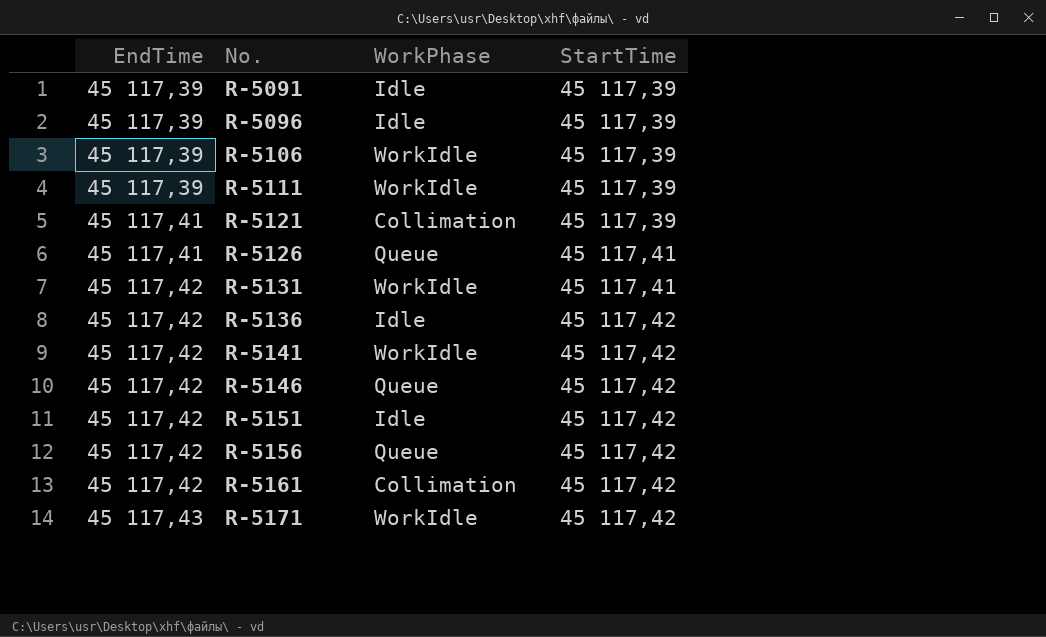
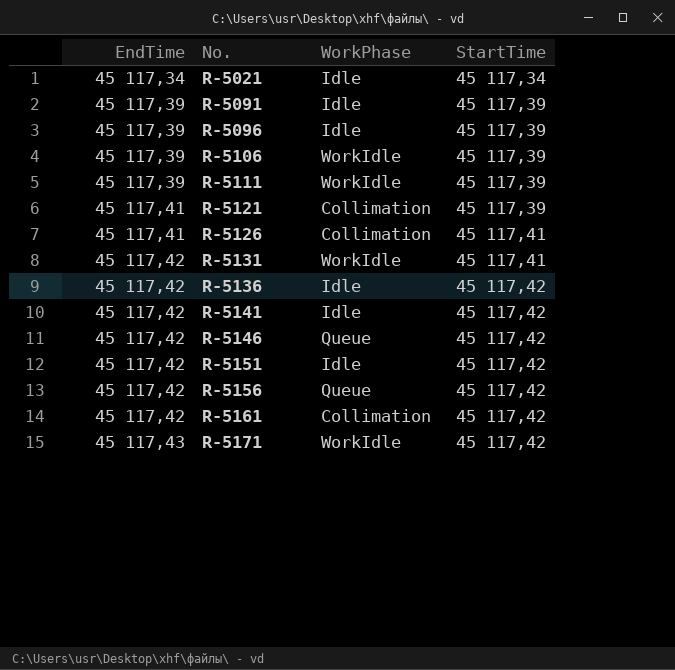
row R-5021: none -> 45 117,34 | Idle | 45 117,34
R-5126 | WorkPhase: Queue -> Collimation
R-5141 | WorkPhase: WorkIdle -> Idle

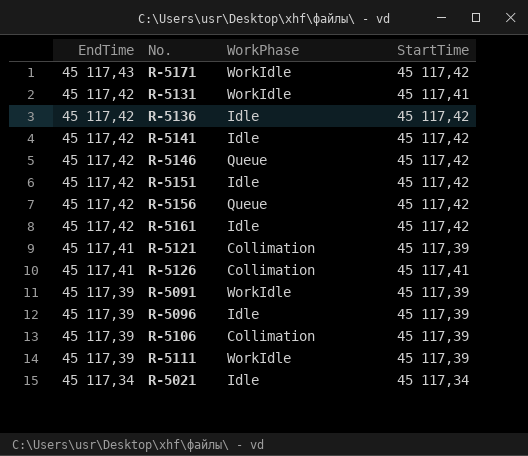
row order: EndTime ascending -> EndTime descending
R-5161 | WorkPhase: Collimation -> Idle
R-5091 | WorkPhase: Idle -> WorkIdle
R-5106 | WorkPhase: WorkIdle -> Collimation

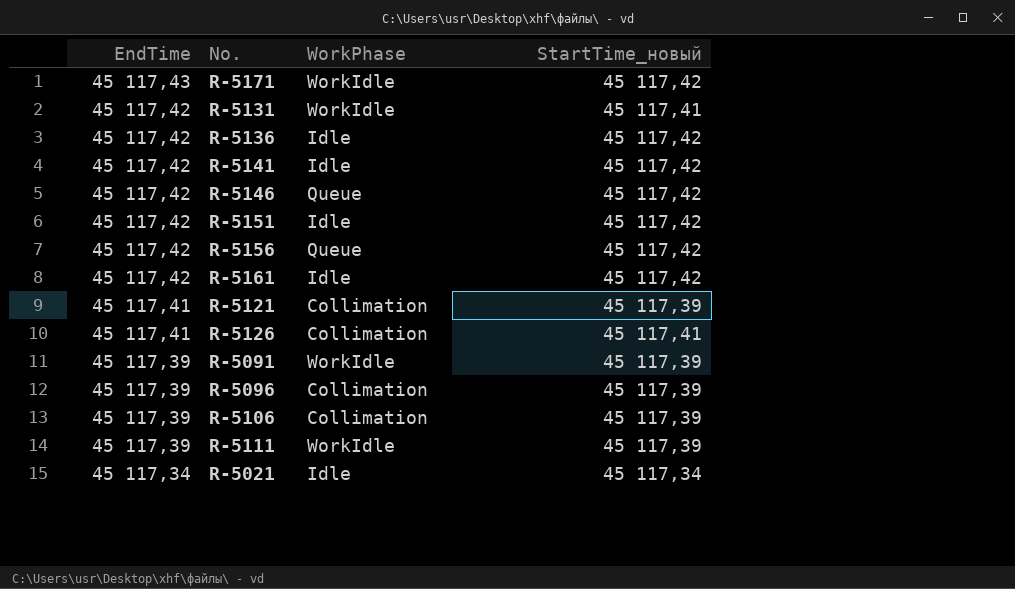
column name: StartTime -> StartTime_новый
R-5096 | WorkPhase: Idle -> Collimation

